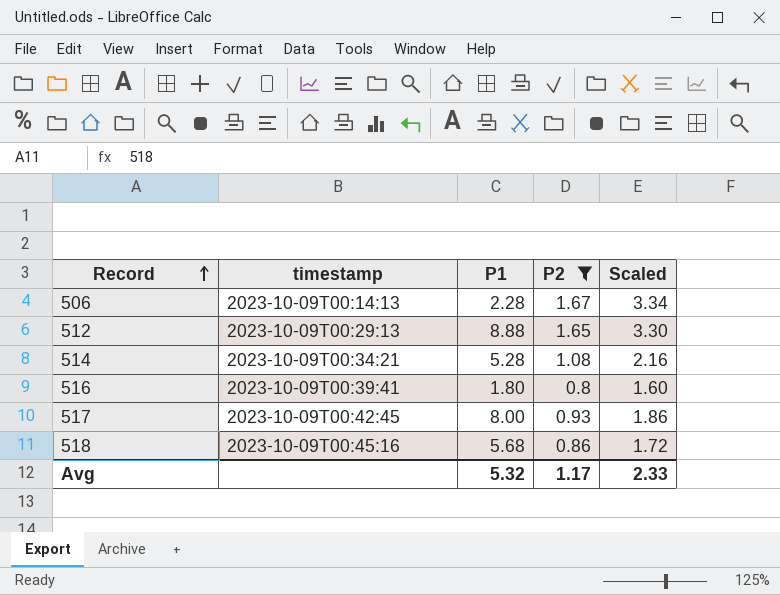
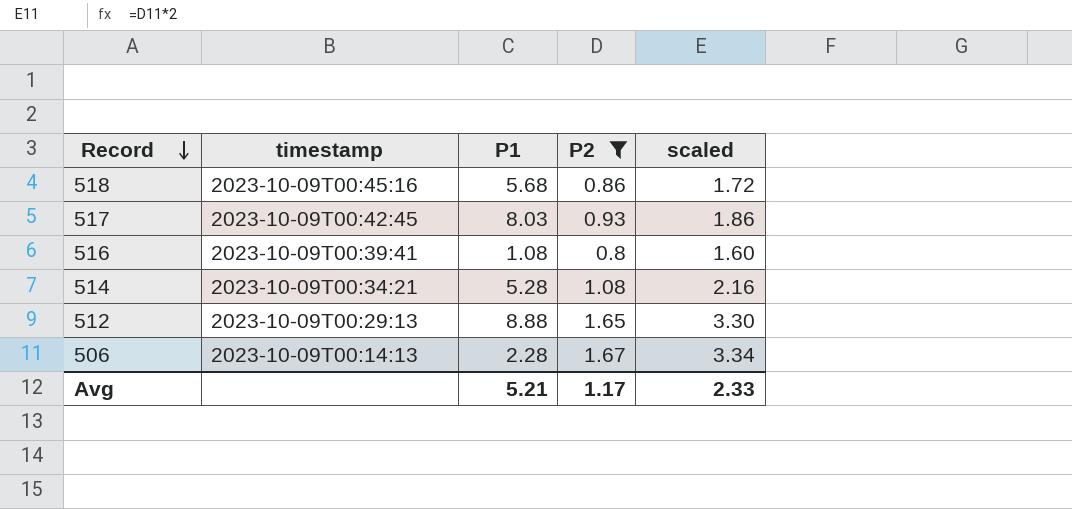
row order: Record ascending -> Record descending
column name: Scaled -> scaled
517 | P1: 8.00 -> 8.03
516 | P1: 1.80 -> 1.08
Avg | P1: 5.32 -> 5.21

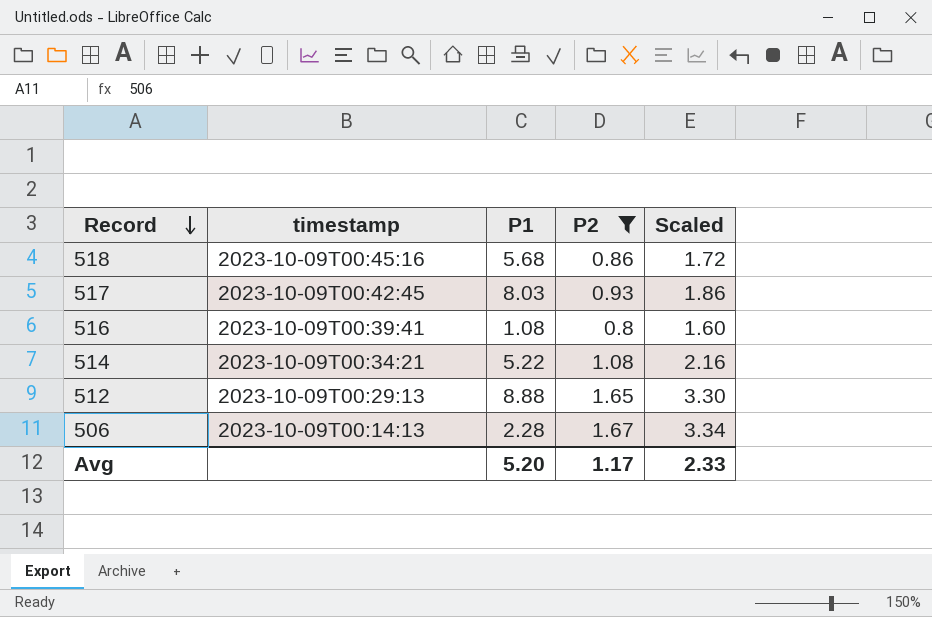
column name: scaled -> Scaled
514 | P1: 5.28 -> 5.22
Avg | P1: 5.21 -> 5.20

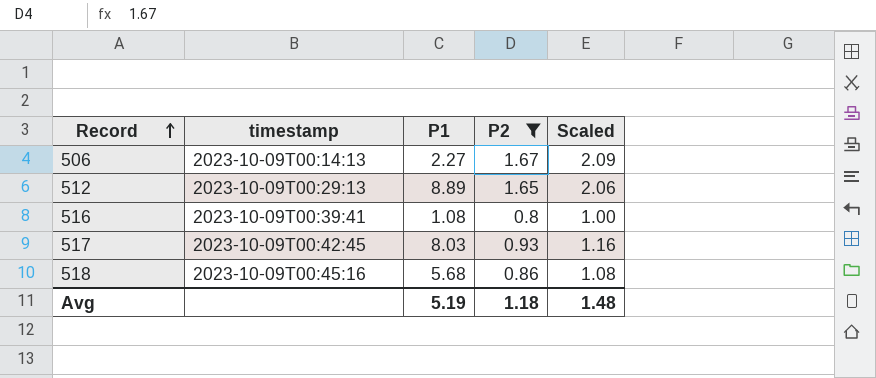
row order: Record descending -> Record ascending
column Scaled | formula: [P2] * 2 -> [P2] * 1.25
row 514: 2023-10-09T00:34:21 | 5.22 | 1.08 | 2.16 -> none
506 | P1: 2.28 -> 2.27
512 | P1: 8.88 -> 8.89
Avg | P1: 5.20 -> 5.19
Avg | P2: 1.17 -> 1.18
Avg | Scaled: 2.33 -> 1.48

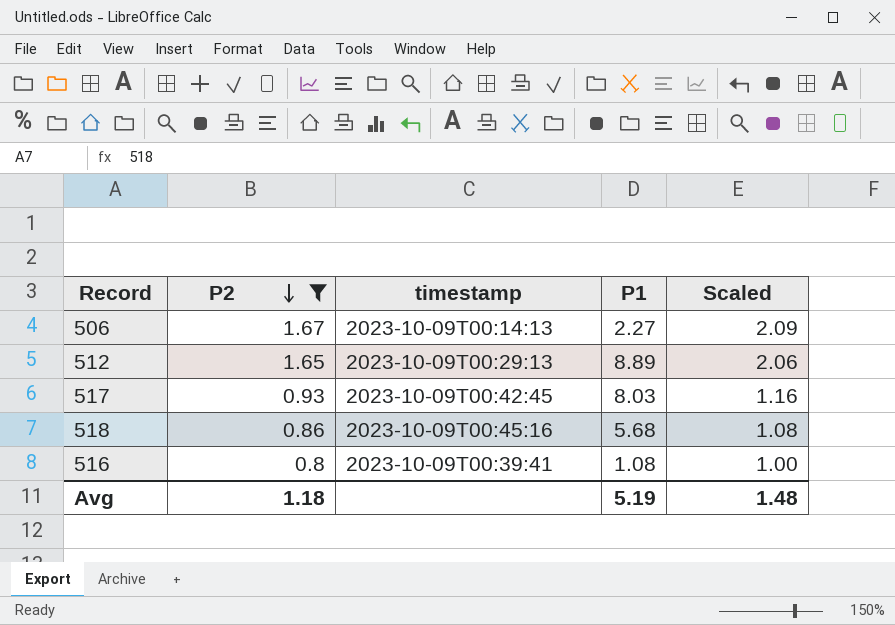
row order: Record ascending -> P2 descending
column P2 | position: 4 -> 2

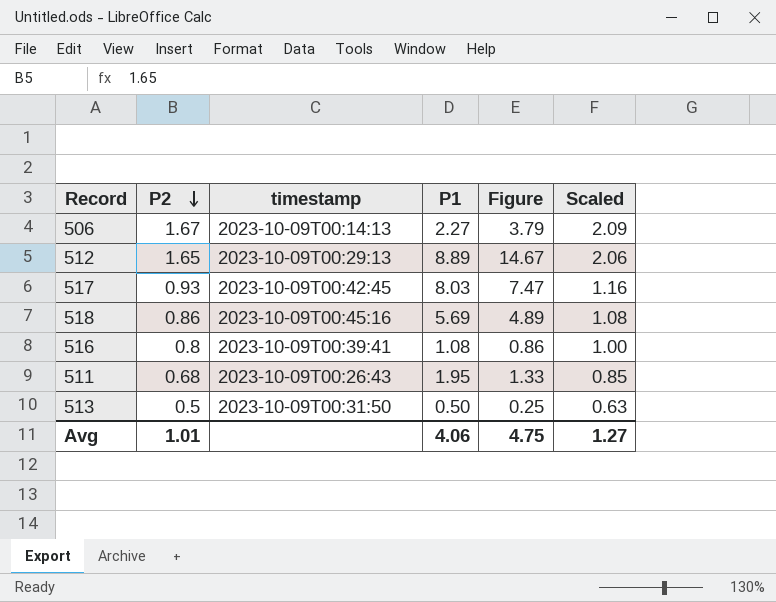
filter: P2 >= 0.8 -> none
column Figure | formula: none -> [P2] * [P1]
518 | P1: 5.68 -> 5.69
Avg | P2: 1.18 -> 1.01
Avg | P1: 5.19 -> 4.06
Avg | Scaled: 1.48 -> 1.27

